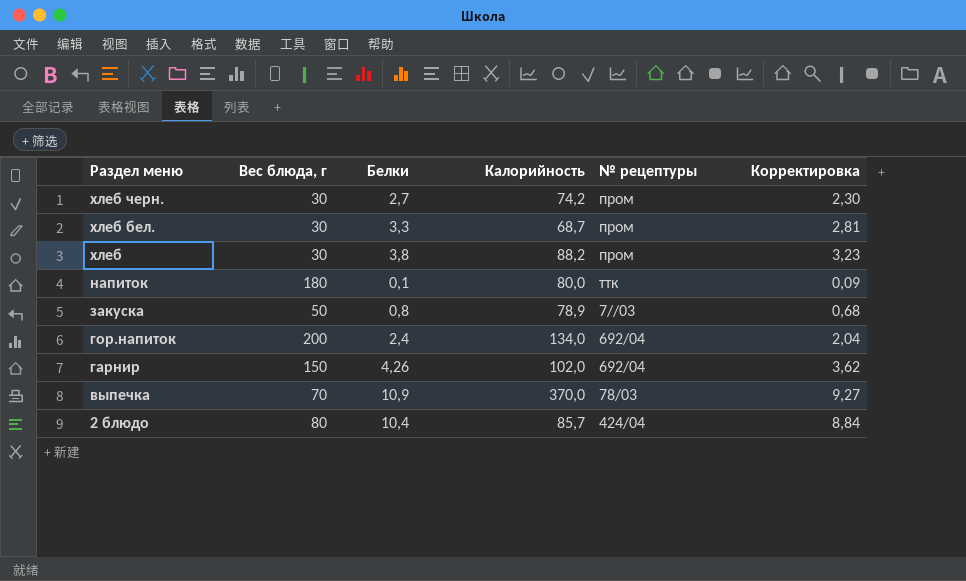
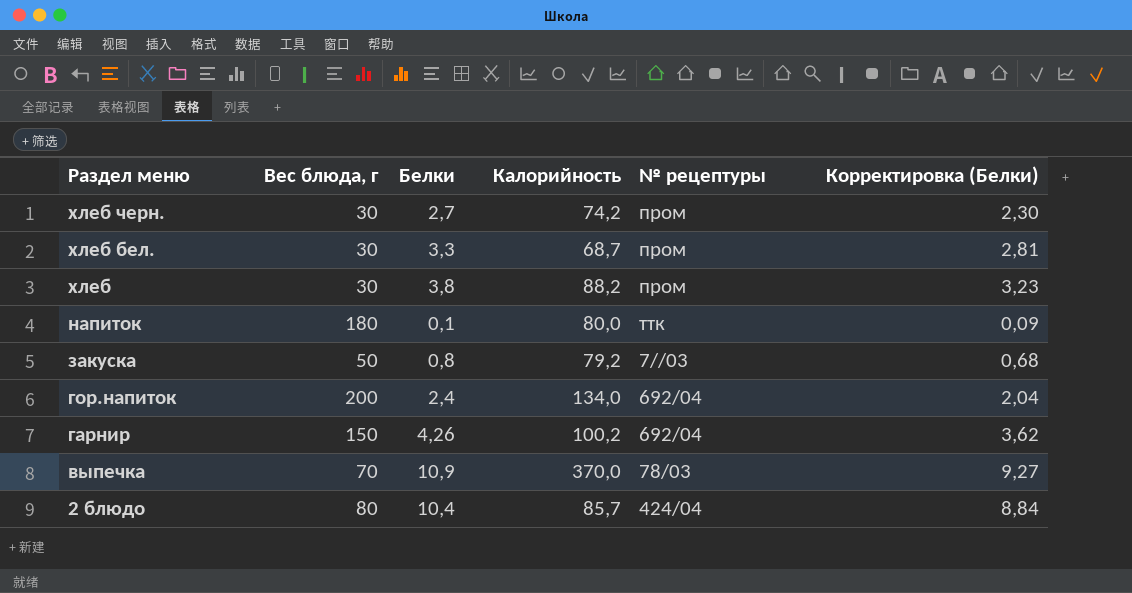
column name: Корректировка -> Корректировка (Белки)
закуска | Калорийность: 78,9 -> 79,2
гарнир | Калорийность: 102,0 -> 100,2

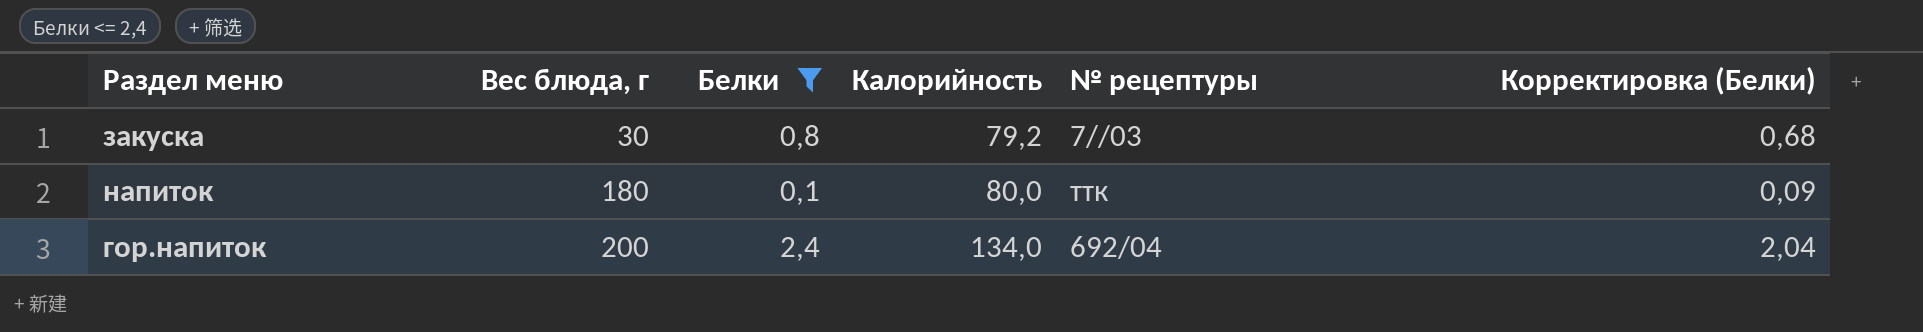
filter: none -> Белки <= 2,4
row order: Раздел меню descending -> Вес блюда, г ascending
закуска | Вес блюда, г: 50 -> 30

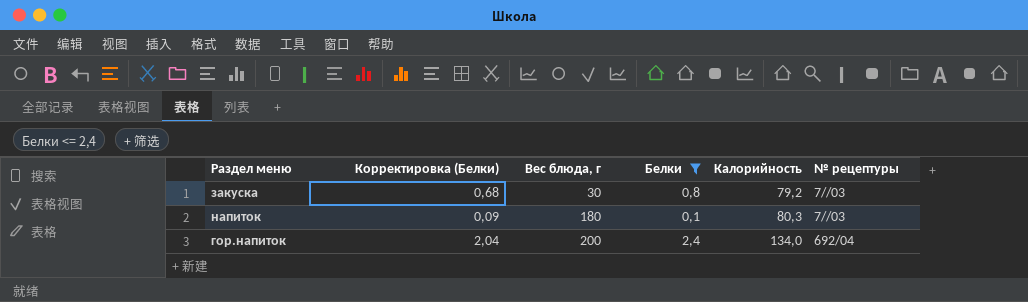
column Корректировка (Белки) | position: 6 -> 2
напиток | Калорийность: 80,0 -> 80,3
напиток | № рецептуры: ттк -> 7//03

